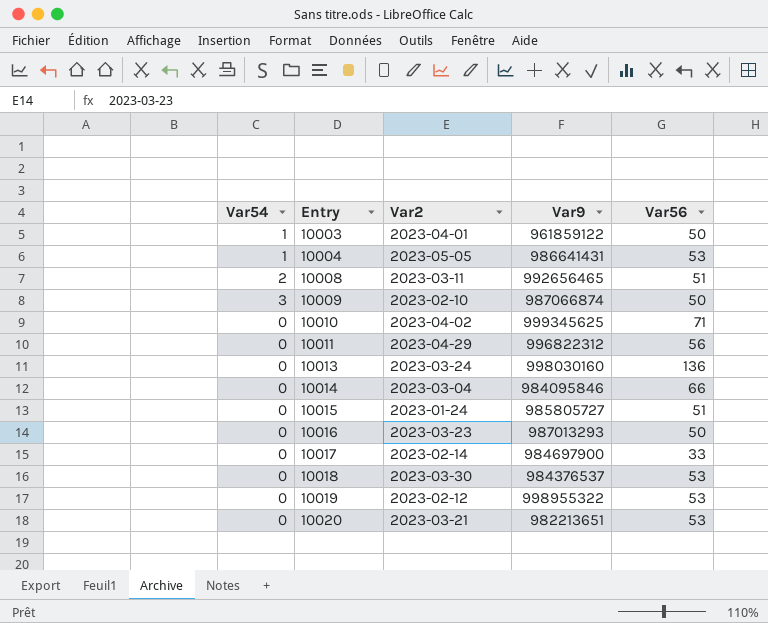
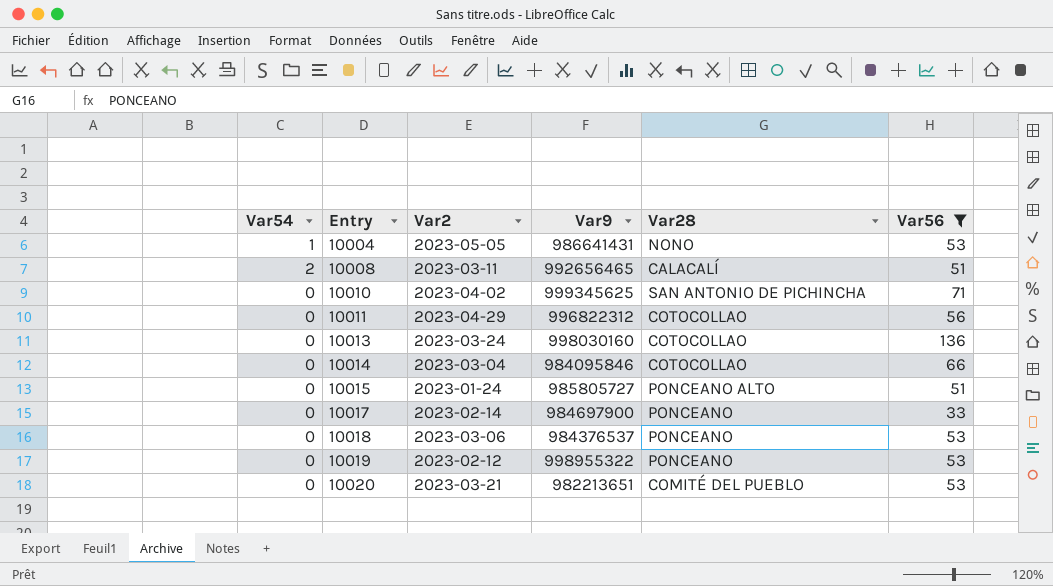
filter: none -> Var56 != 50
column Var28 | position: none -> 5
10018 | Var2: 2023-03-30 -> 2023-03-06

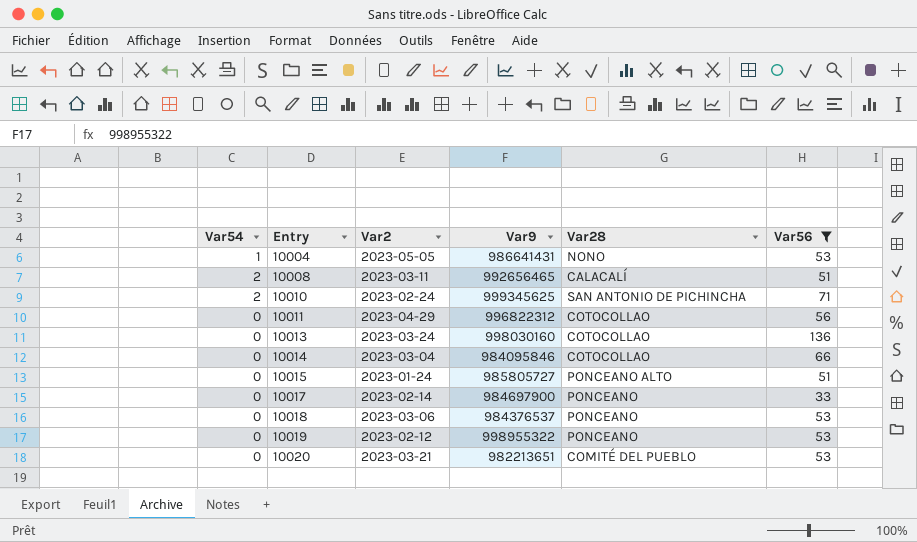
10010 | Var54: 0 -> 2
10010 | Var2: 2023-04-02 -> 2023-02-24

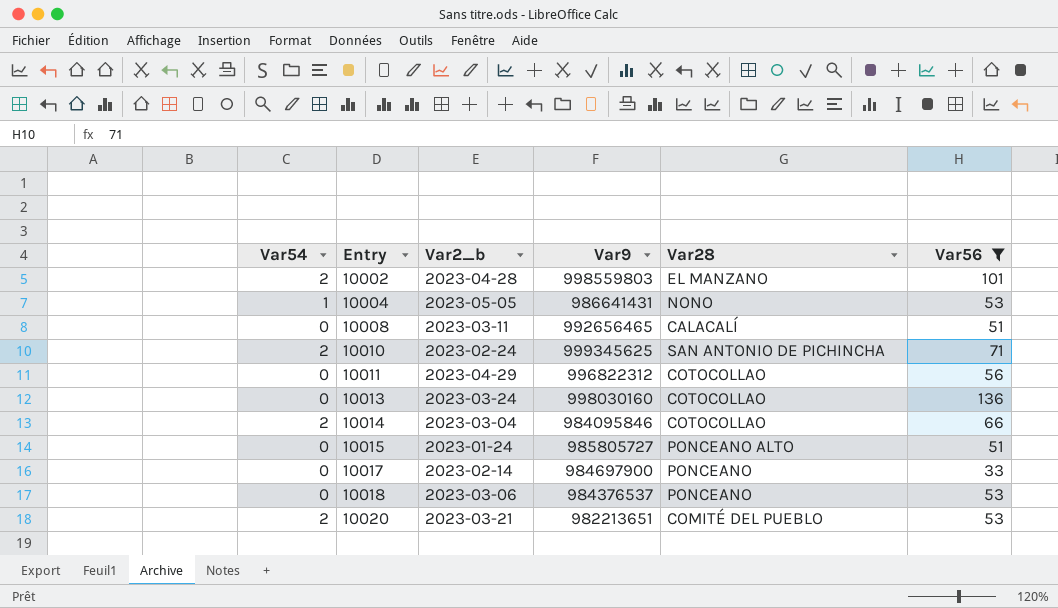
column name: Var2 -> Var2_b
row 10019: 0 | 2023-02-12 | 998955322 | PONCEANO | 53 -> none
row 10002: none -> 2 | 2023-04-28 | 998559803 | EL MANZANO | 101
10008 | Var54: 2 -> 0
10014 | Var54: 0 -> 2
10020 | Var54: 0 -> 2

